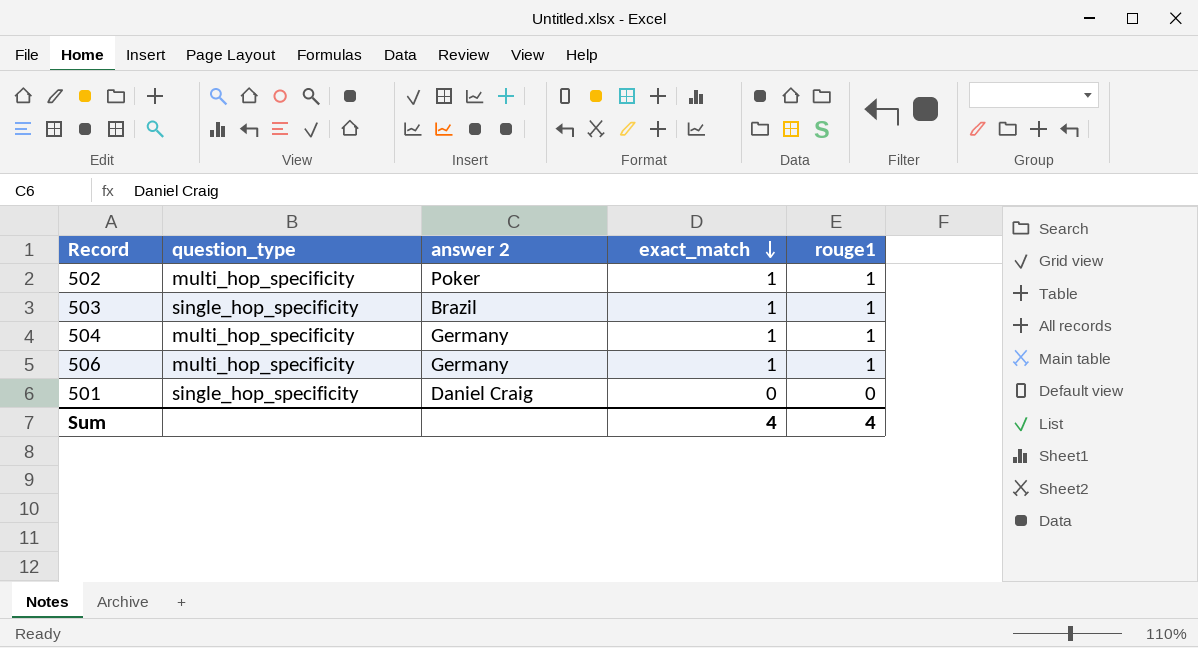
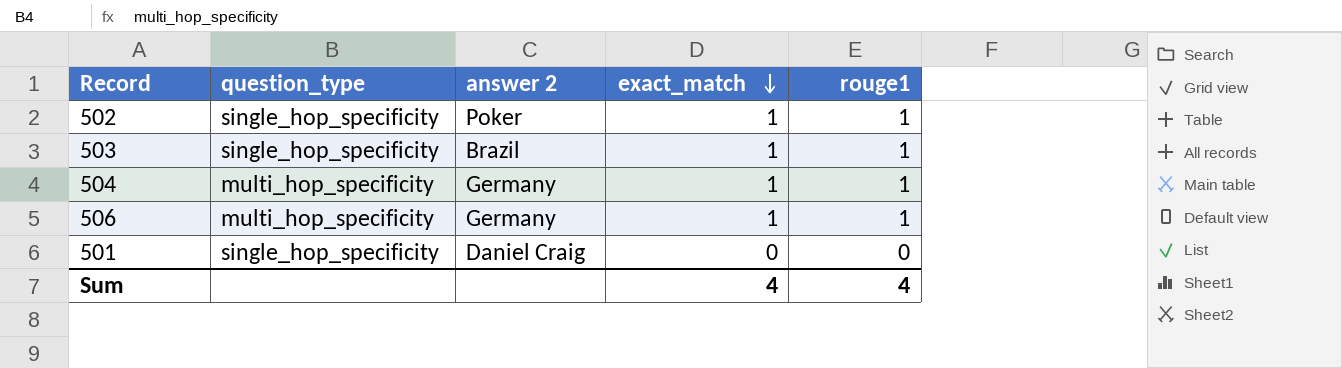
502 | question_type: multi_hop_specificity -> single_hop_specificity

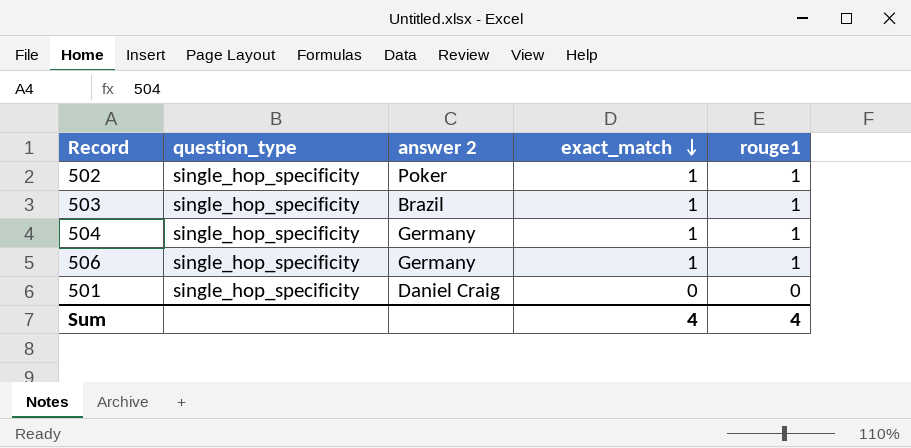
504 | question_type: multi_hop_specificity -> single_hop_specificity
506 | question_type: multi_hop_specificity -> single_hop_specificity

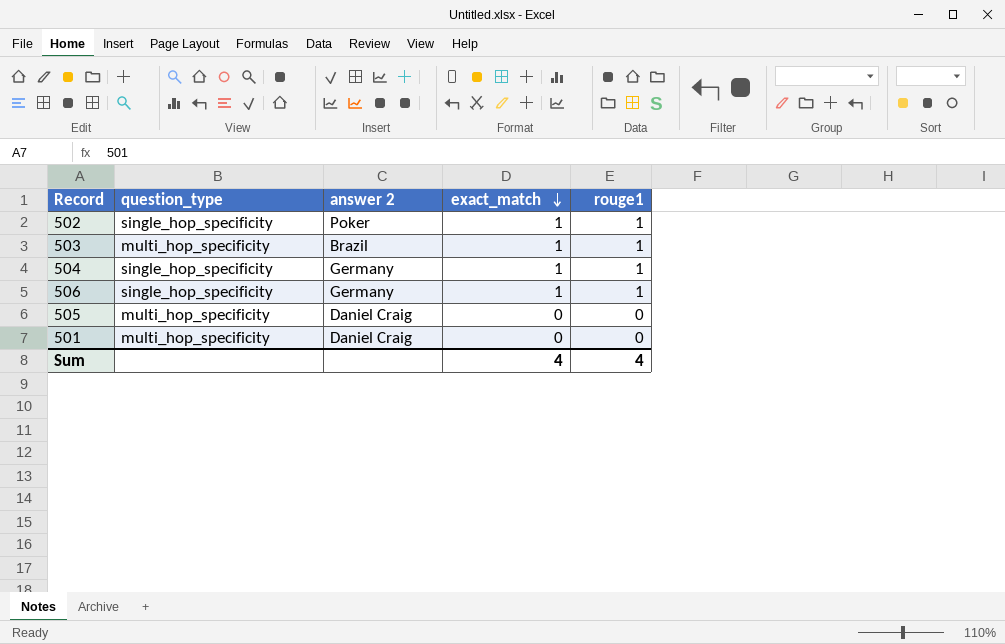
503 | question_type: single_hop_specificity -> multi_hop_specificity
row 505: none -> multi_hop_specificity | Daniel Craig | 0 | 0
501 | question_type: single_hop_specificity -> multi_hop_specificity

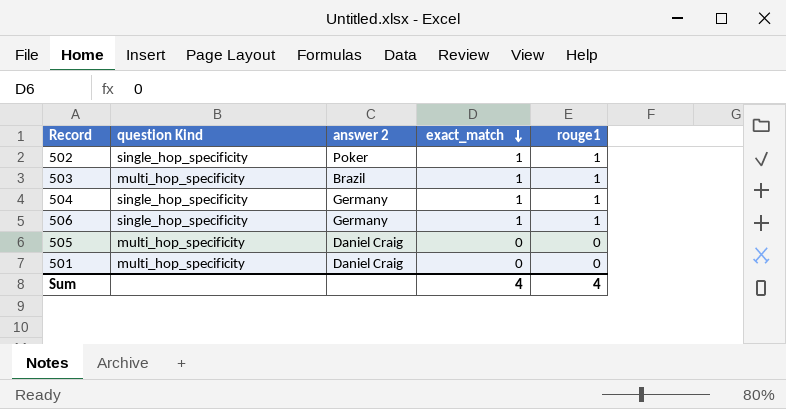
column name: question_type -> question Kind

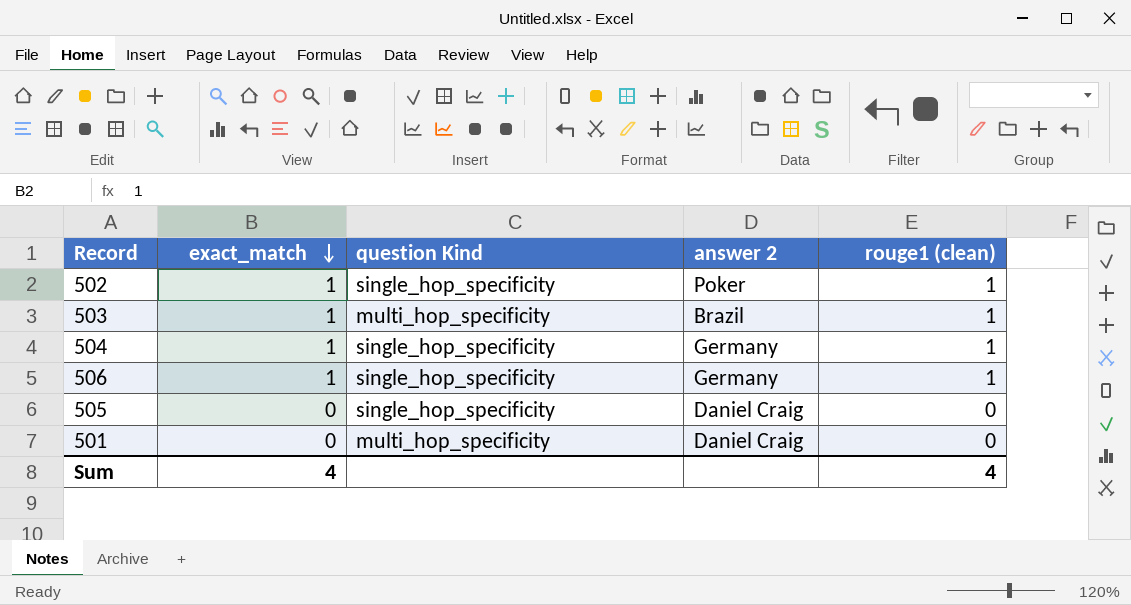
column exact_match | position: 4 -> 2
column name: rouge1 -> rouge1 (clean)
505 | question Kind: multi_hop_specificity -> single_hop_specificity

